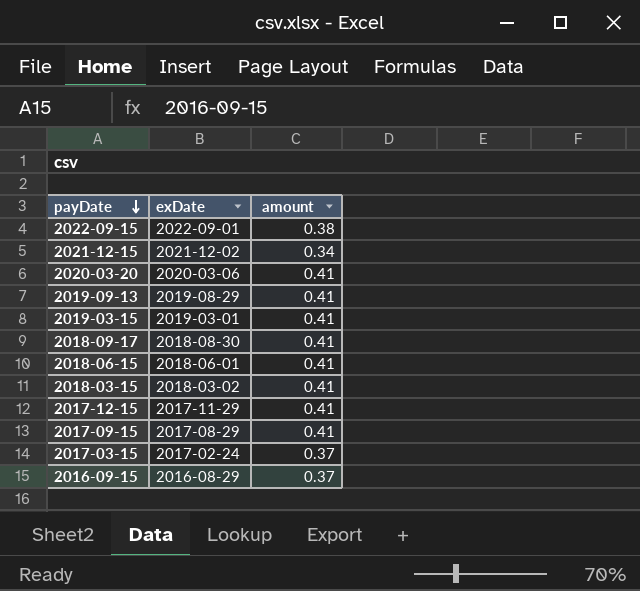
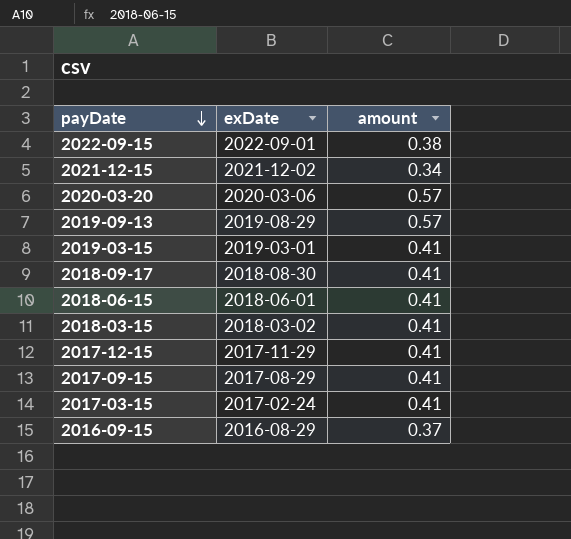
2020-03-20 | amount: 0.41 -> 0.57
2019-09-13 | amount: 0.41 -> 0.57
2017-03-15 | amount: 0.37 -> 0.41

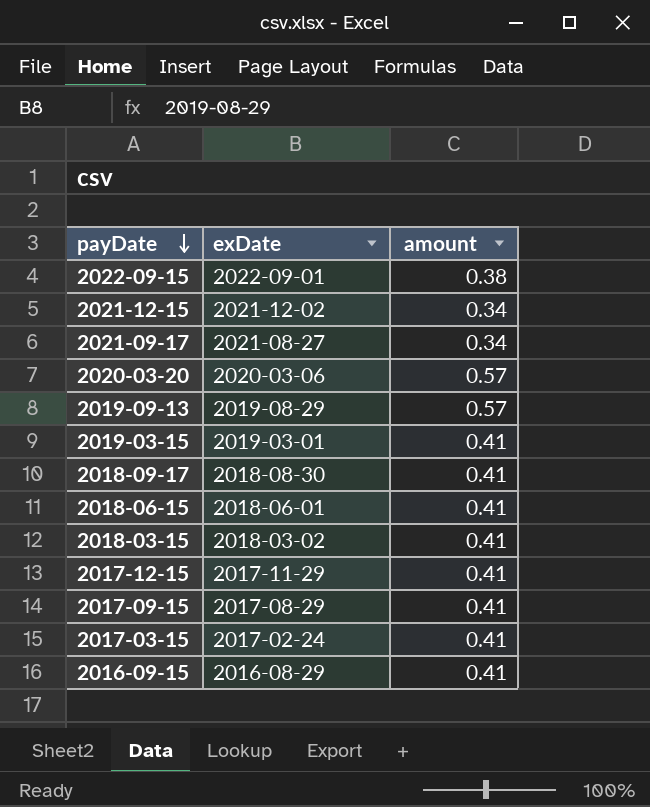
row 2021-09-17: none -> 2021-08-27 | 0.34
2016-09-15 | amount: 0.37 -> 0.41

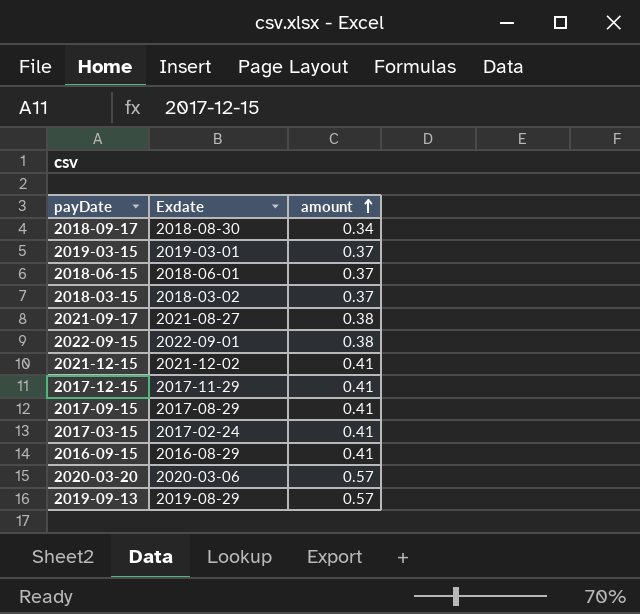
row order: payDate descending -> amount ascending
column name: exDate -> Exdate
2018-09-17 | amount: 0.41 -> 0.34
2019-03-15 | amount: 0.41 -> 0.37
2018-06-15 | amount: 0.41 -> 0.37
2018-03-15 | amount: 0.41 -> 0.37
2021-09-17 | amount: 0.34 -> 0.38
2021-12-15 | amount: 0.34 -> 0.41

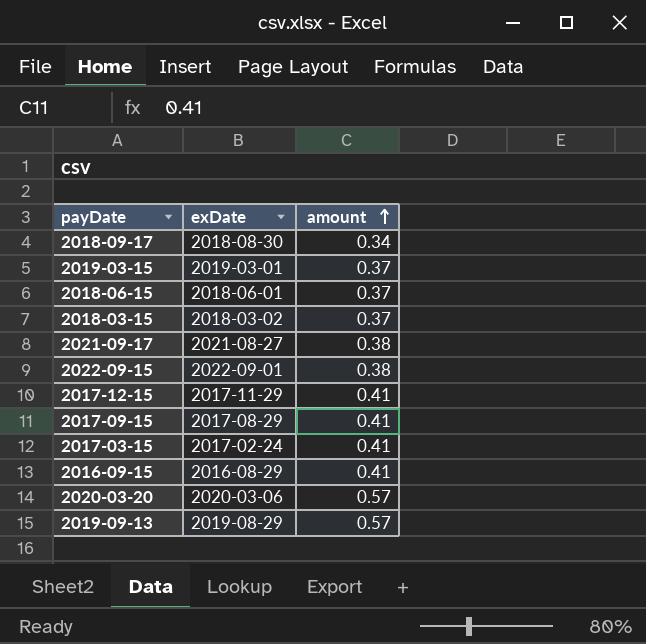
column name: Exdate -> exDate
row 2021-12-15: 2021-12-02 | 0.41 -> none

